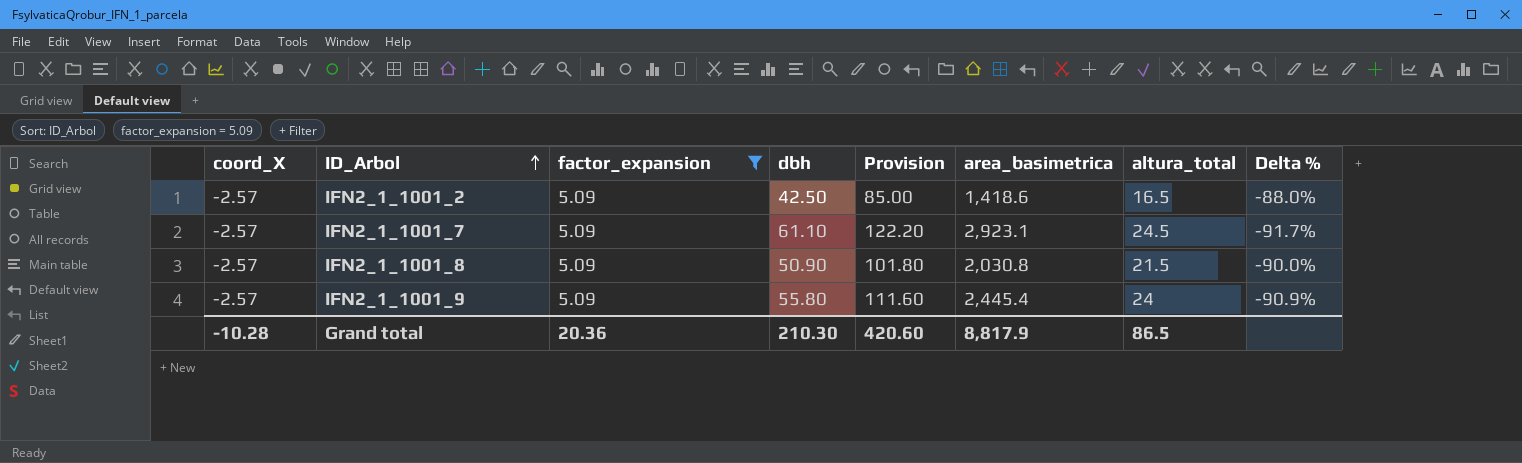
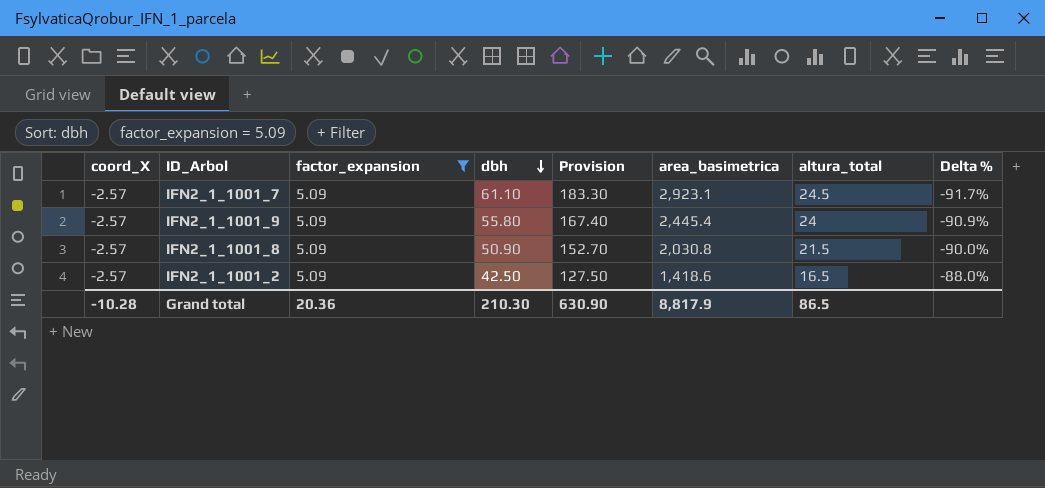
row order: ID_Arbol ascending -> dbh descending
column Provision | formula: [dbh] * 2 -> [dbh] * 3
Grand total | Provision: 420.60 -> 630.90

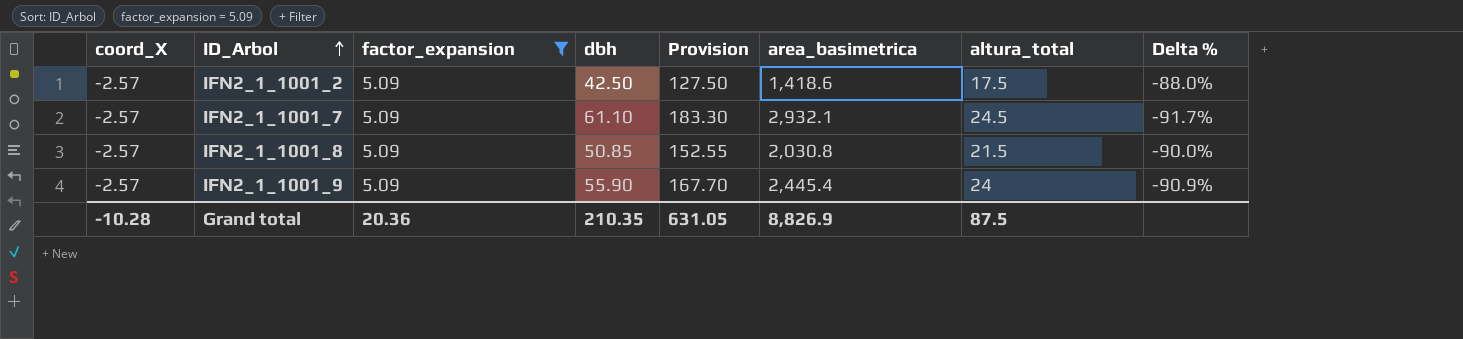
row order: dbh descending -> ID_Arbol ascending
IFN2_1_1001_2 | altura_total: 16.5 -> 17.5
IFN2_1_1001_7 | area_basimetrica: 2,923.1 -> 2,932.1
IFN2_1_1001_8 | dbh: 50.90 -> 50.85
IFN2_1_1001_8 | Provision: 152.70 -> 152.55
IFN2_1_1001_9 | dbh: 55.80 -> 55.90
IFN2_1_1001_9 | Provision: 167.40 -> 167.70
Grand total | dbh: 210.30 -> 210.35
Grand total | Provision: 630.90 -> 631.05
Grand total | area_basimetrica: 8,817.9 -> 8,826.9
Grand total | altura_total: 86.5 -> 87.5

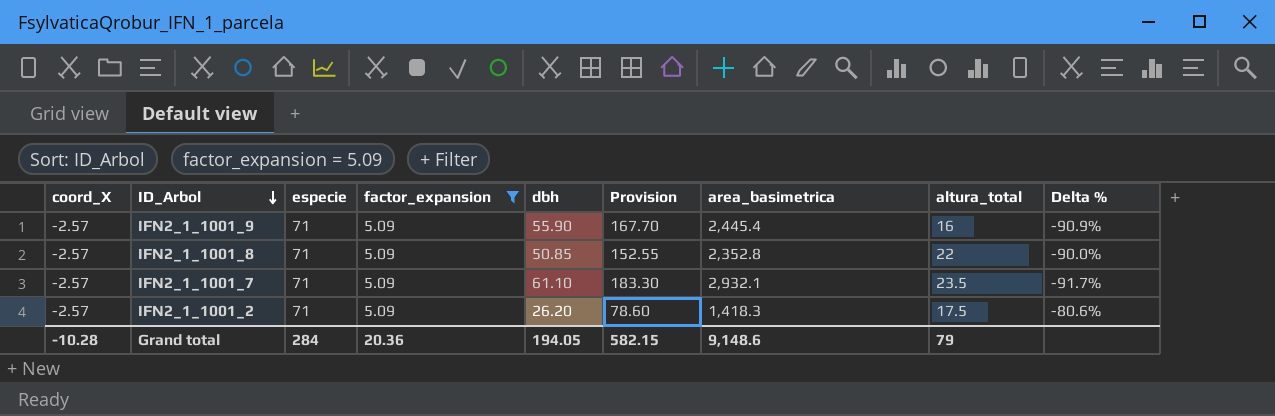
row order: ID_Arbol ascending -> ID_Arbol descending
column especie | position: none -> 3
IFN2_1_1001_9 | altura_total: 24 -> 16
IFN2_1_1001_8 | area_basimetrica: 2,030.8 -> 2,352.8
IFN2_1_1001_8 | altura_total: 21.5 -> 22
IFN2_1_1001_7 | altura_total: 24.5 -> 23.5
IFN2_1_1001_2 | dbh: 42.50 -> 26.20
IFN2_1_1001_2 | Provision: 127.50 -> 78.60
IFN2_1_1001_2 | area_basimetrica: 1,418.6 -> 1,418.3
IFN2_1_1001_2 | Delta %: -88.0% -> -80.6%
Grand total | dbh: 210.35 -> 194.05
Grand total | Provision: 631.05 -> 582.15
Grand total | area_basimetrica: 8,826.9 -> 9,148.6
Grand total | altura_total: 87.5 -> 79

